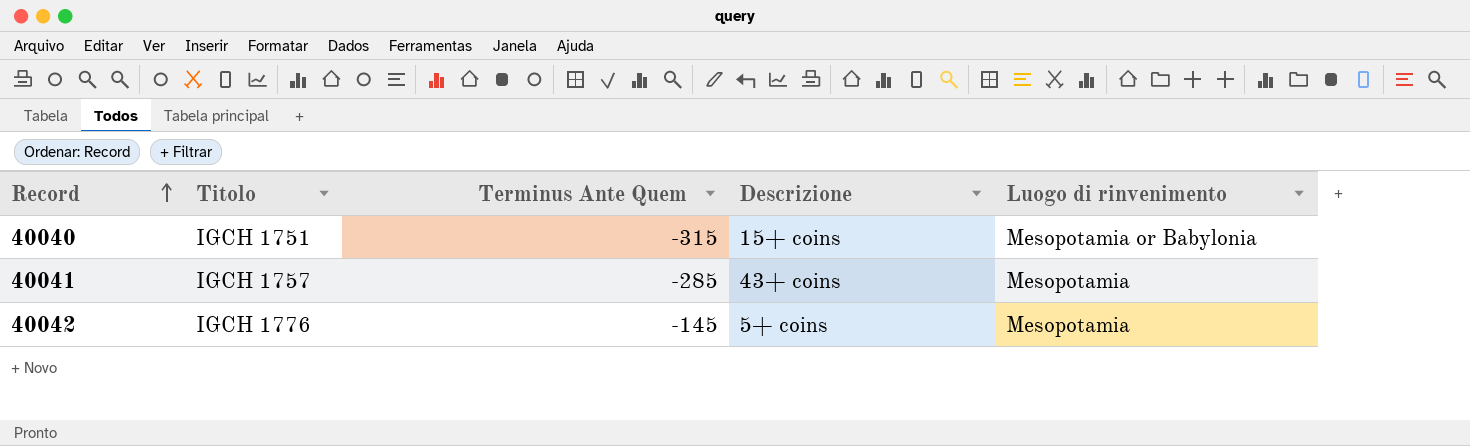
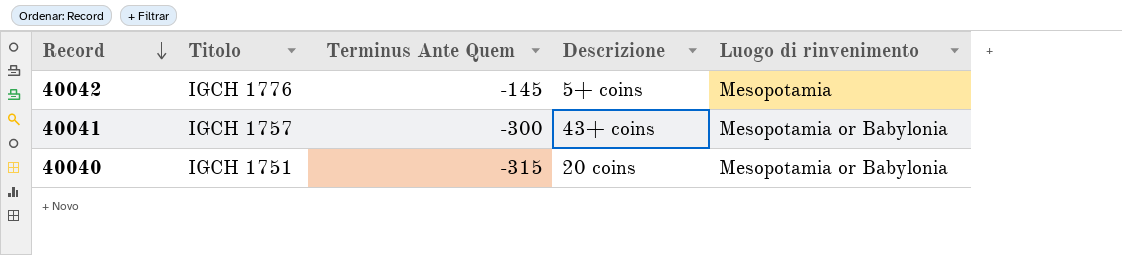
row order: Record ascending -> Record descending
40041 | Terminus Ante Quem: -285 -> -300
40041 | Luogo di rinvenimento: Mesopotamia -> Mesopotamia or Babylonia
40040 | Descrizione: 15+ coins -> 20 coins

